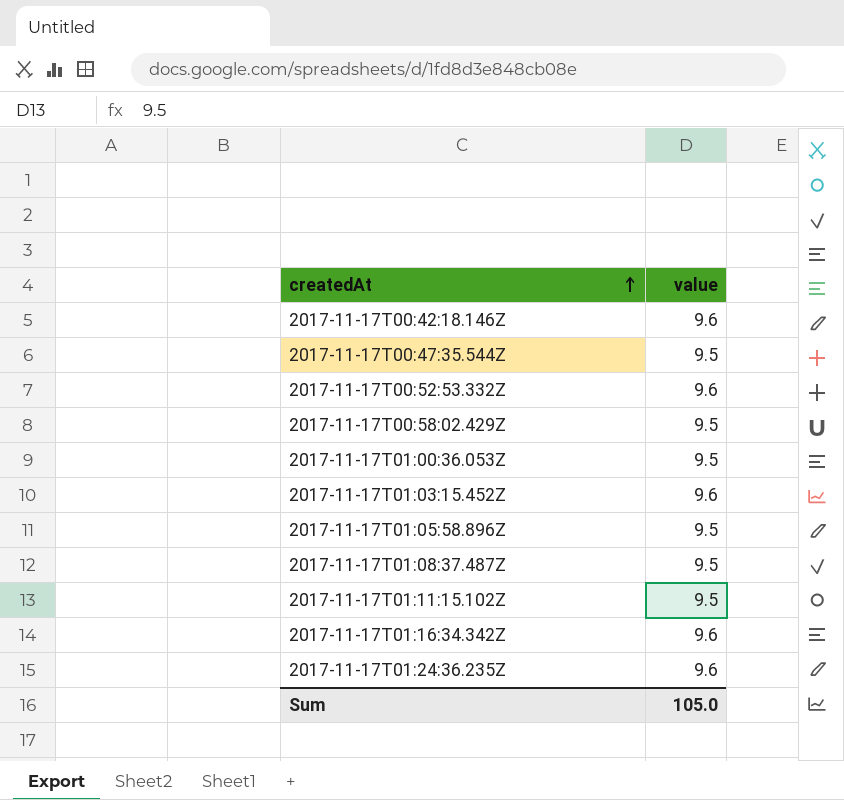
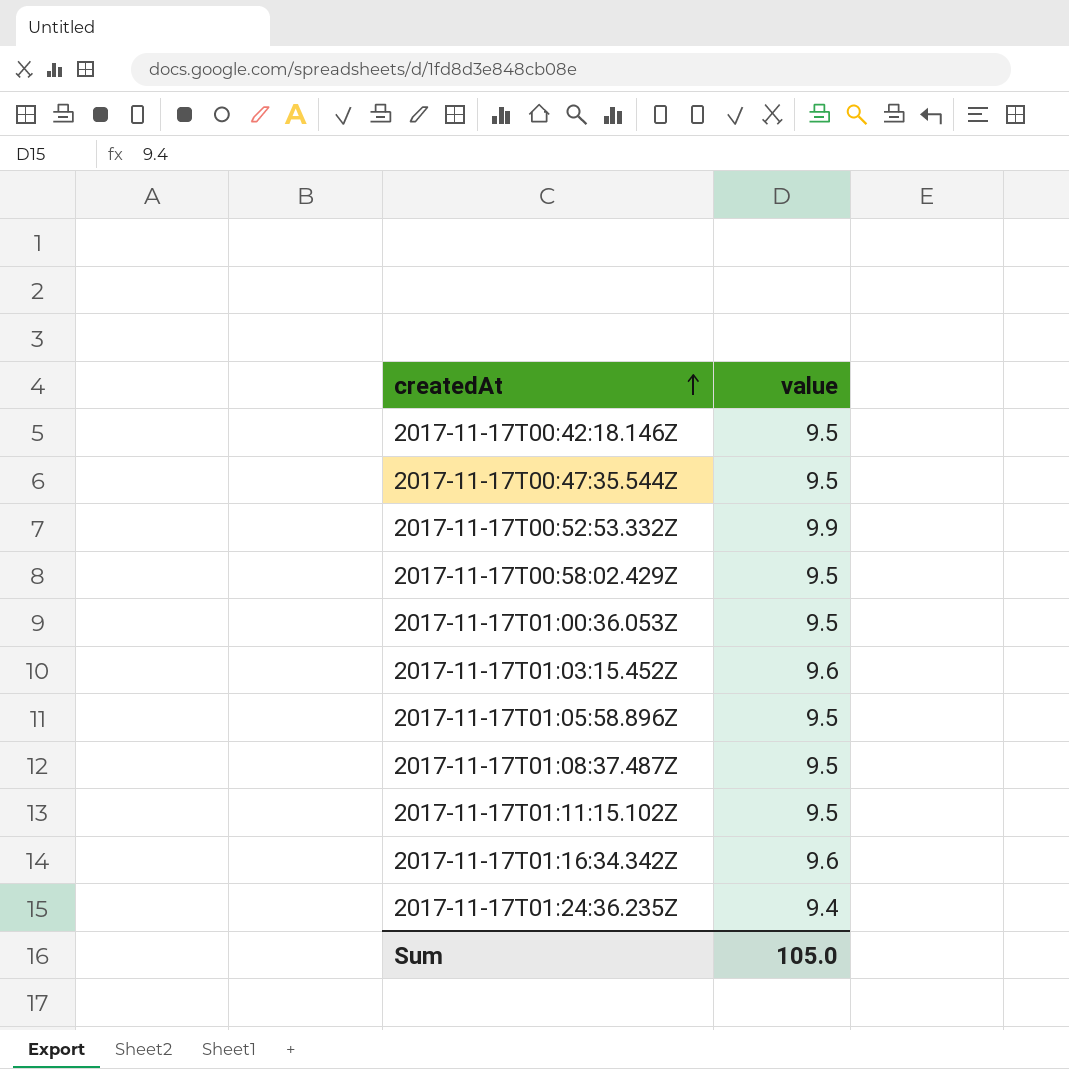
2017-11-17T00:42:18.146Z | value: 9.6 -> 9.5
2017-11-17T00:52:53.332Z | value: 9.6 -> 9.9
2017-11-17T01:24:36.235Z | value: 9.6 -> 9.4

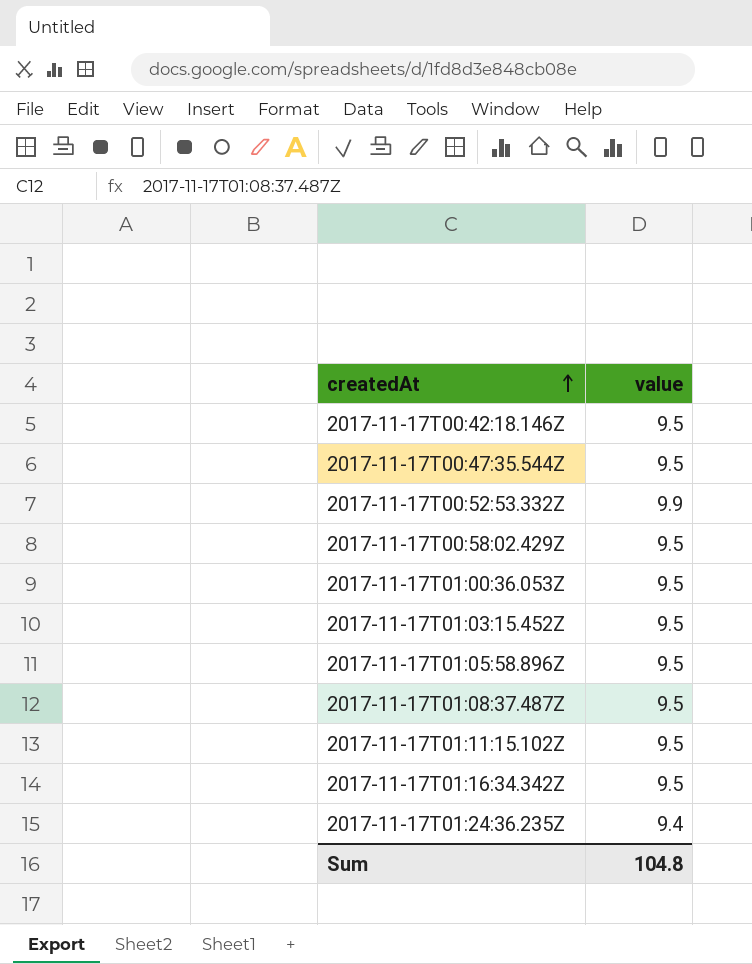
2017-11-17T01:03:15.452Z | value: 9.6 -> 9.5
2017-11-17T01:16:34.342Z | value: 9.6 -> 9.5
Sum | value: 105.0 -> 104.8

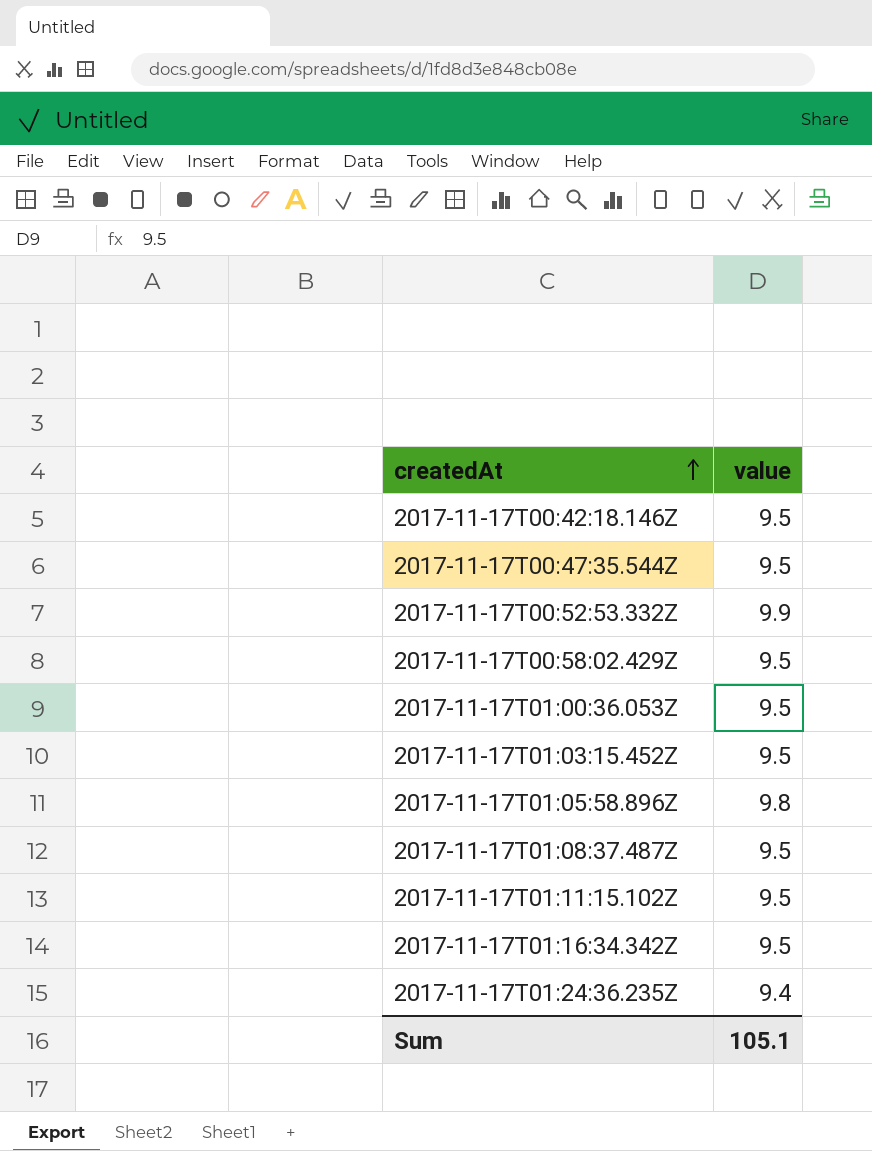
2017-11-17T01:05:58.896Z | value: 9.5 -> 9.8
Sum | value: 104.8 -> 105.1

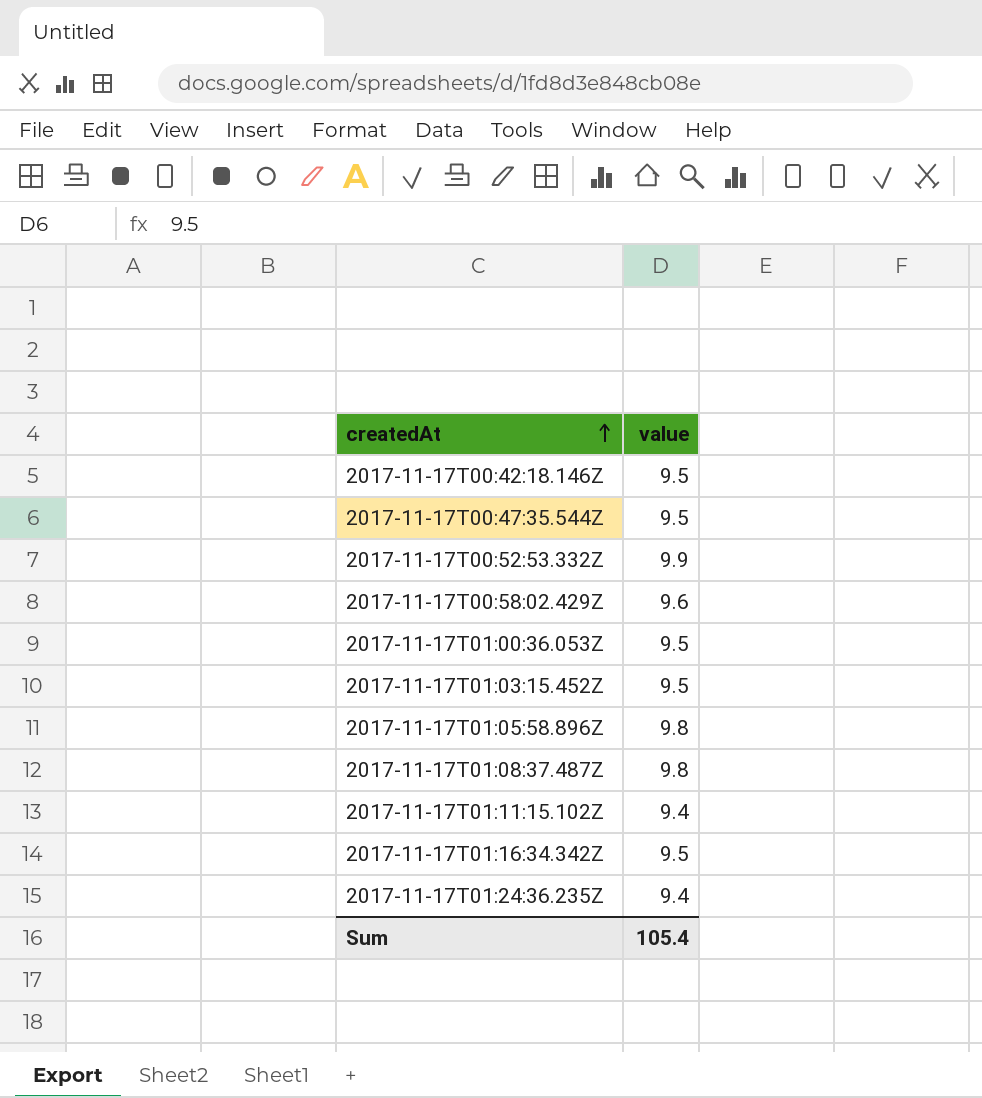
2017-11-17T00:58:02.429Z | value: 9.5 -> 9.6
2017-11-17T01:08:37.487Z | value: 9.5 -> 9.8
2017-11-17T01:11:15.102Z | value: 9.5 -> 9.4
Sum | value: 105.1 -> 105.4

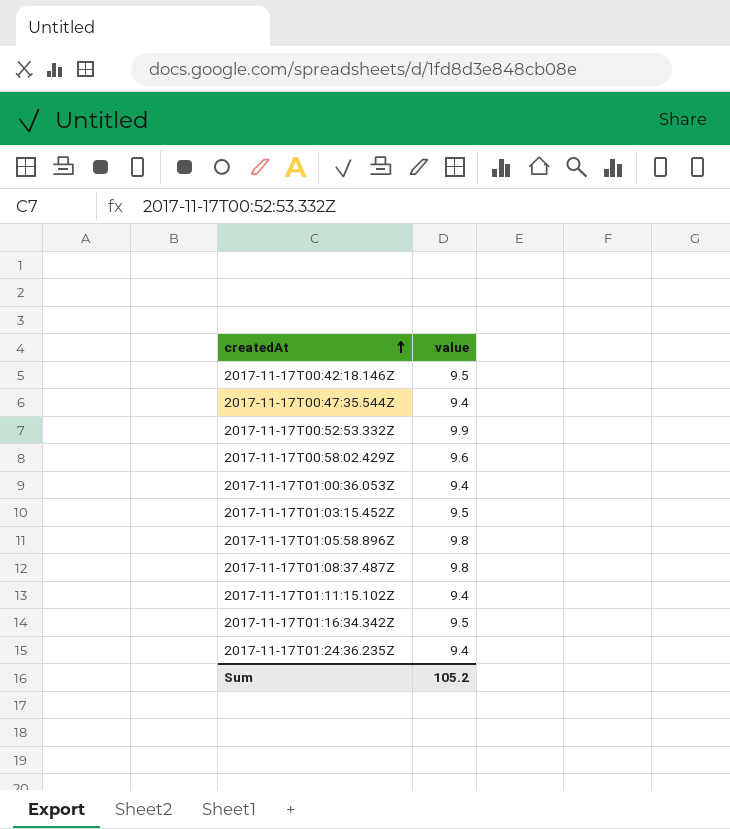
2017-11-17T00:47:35.544Z | value: 9.5 -> 9.4
2017-11-17T01:00:36.053Z | value: 9.5 -> 9.4
Sum | value: 105.4 -> 105.2

